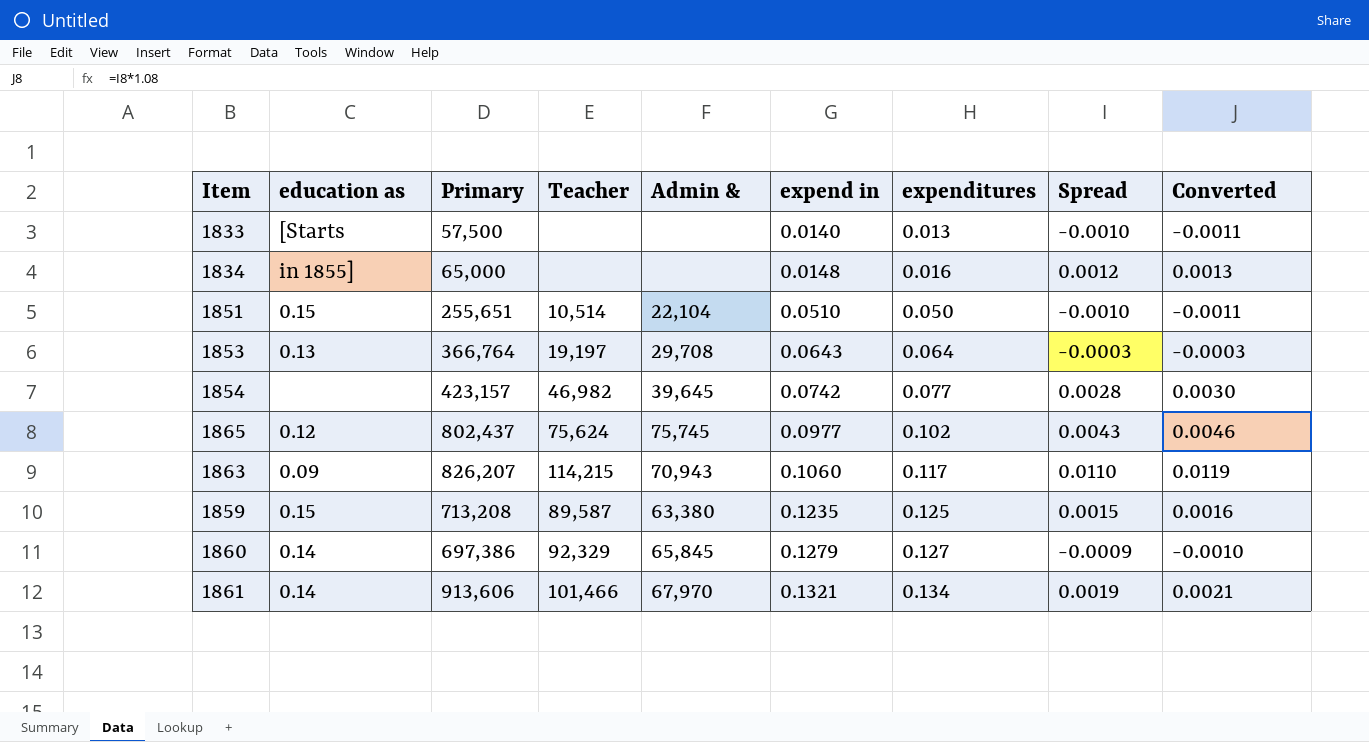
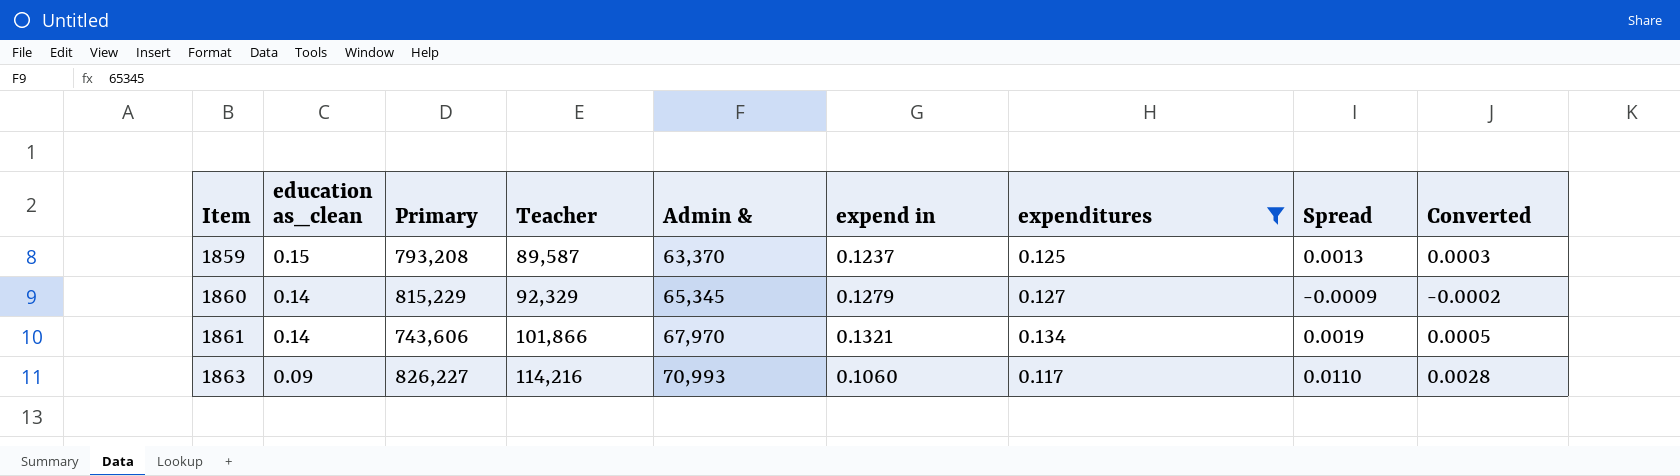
filter: none -> expenditures >= 0.117
row order: expend in ascending -> Item ascending
column name: education as -> education as_clean
column Converted | formula: [Spread] * 1.08 -> [Spread] * 0.25
1859 | Primary: 713,208 -> 793,208
1859 | Admin &: 63,380 -> 63,370
1859 | expend in: 0.1235 -> 0.1237
1859 | Spread: 0.0015 -> 0.0013
1860 | Primary: 697,386 -> 815,229
1860 | Admin &: 65,845 -> 65,345
1861 | Primary: 913,606 -> 743,606
1861 | Teacher: 101,466 -> 101,866
1863 | Primary: 826,207 -> 826,227
1863 | Teacher: 114,215 -> 114,216
1863 | Admin &: 70,943 -> 70,993

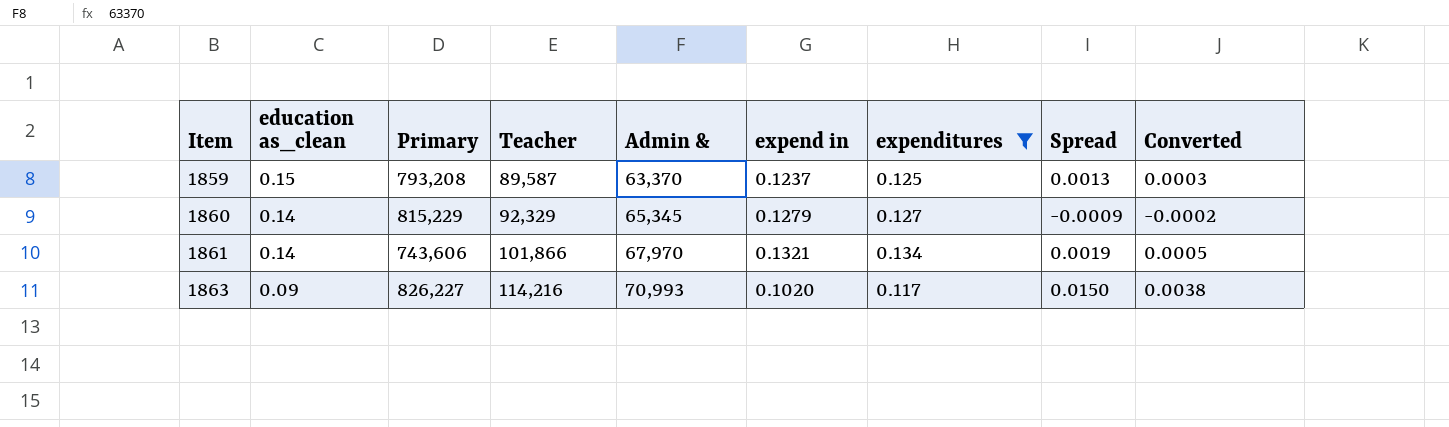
1863 | expend in: 0.1060 -> 0.1020
1863 | Spread: 0.0110 -> 0.0150
1863 | Converted: 0.0028 -> 0.0038

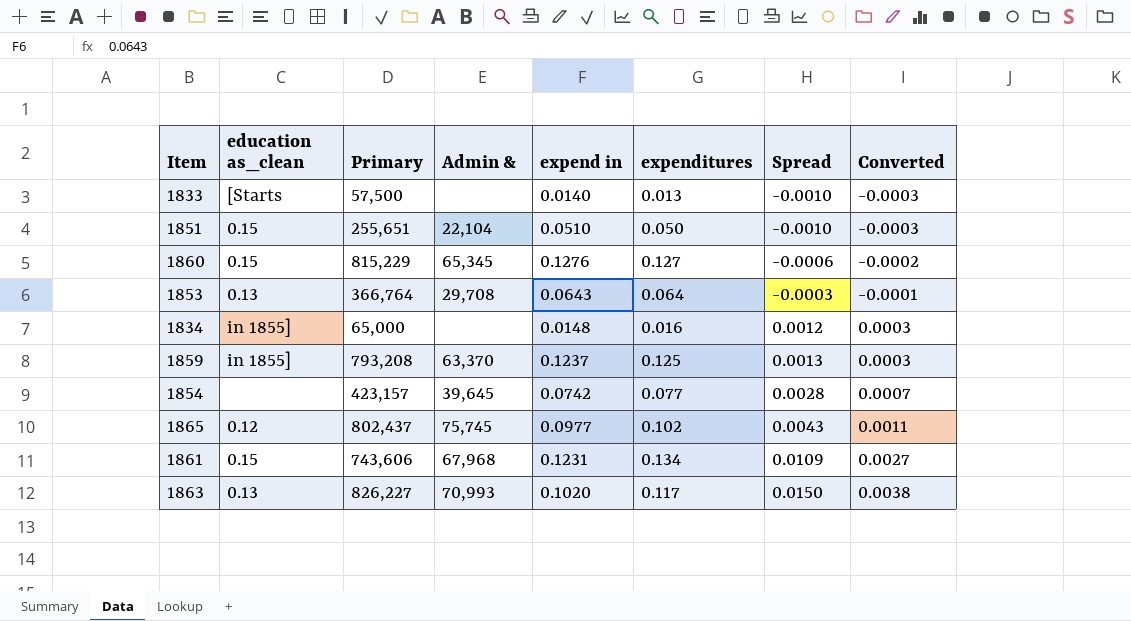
filter: expenditures >= 0.117 -> none
row order: Item ascending -> Spread ascending
column Teacher | position: 4 -> none
1860 | education as_clean: 0.14 -> 0.15
1860 | expend in: 0.1279 -> 0.1276
1860 | Spread: -0.0009 -> -0.0006
1859 | education as_clean: 0.15 -> in 1855]
1861 | education as_clean: 0.14 -> 0.15
1861 | Admin &: 67,970 -> 67,968
1861 | expend in: 0.1321 -> 0.1231
1861 | Spread: 0.0019 -> 0.0109
1861 | Converted: 0.0005 -> 0.0027
1863 | education as_clean: 0.09 -> 0.13

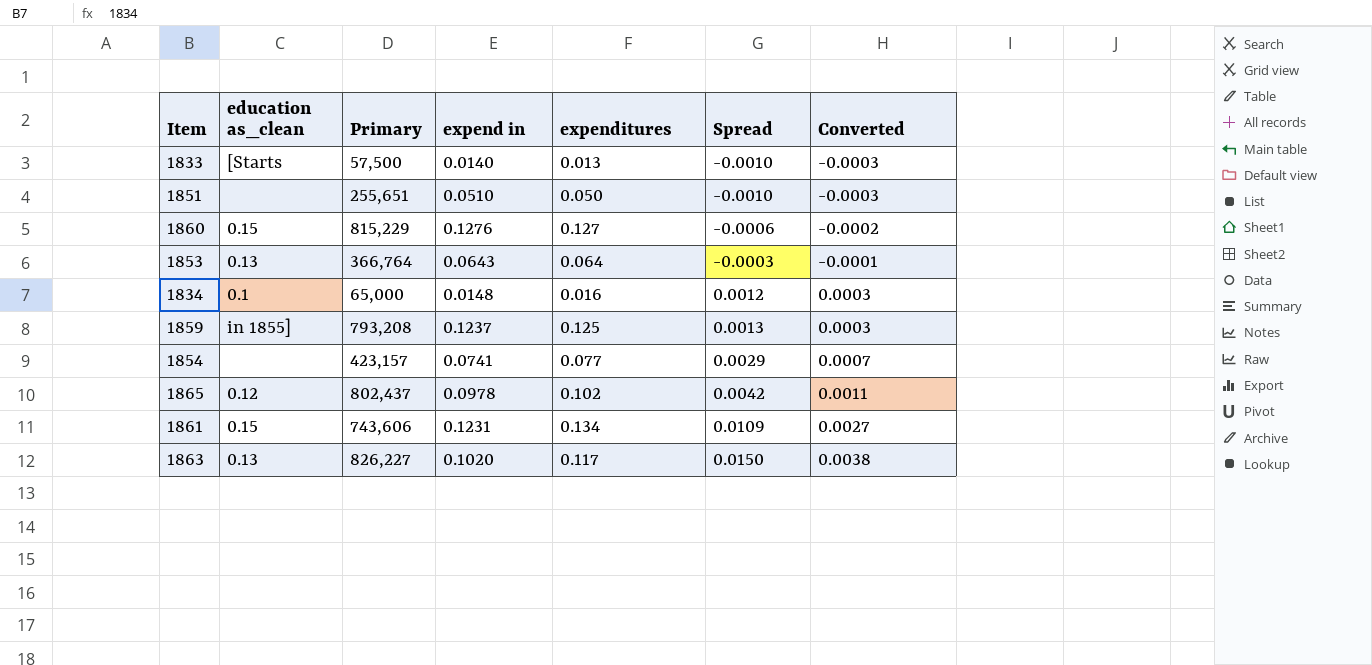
column Admin & | position: 4 -> none
1851 | education as_clean: 0.15 -> none
1834 | education as_clean: in 1855] -> 0.1
1854 | expend in: 0.0742 -> 0.0741
1854 | Spread: 0.0028 -> 0.0029
1865 | expend in: 0.0977 -> 0.0978
1865 | Spread: 0.0043 -> 0.0042

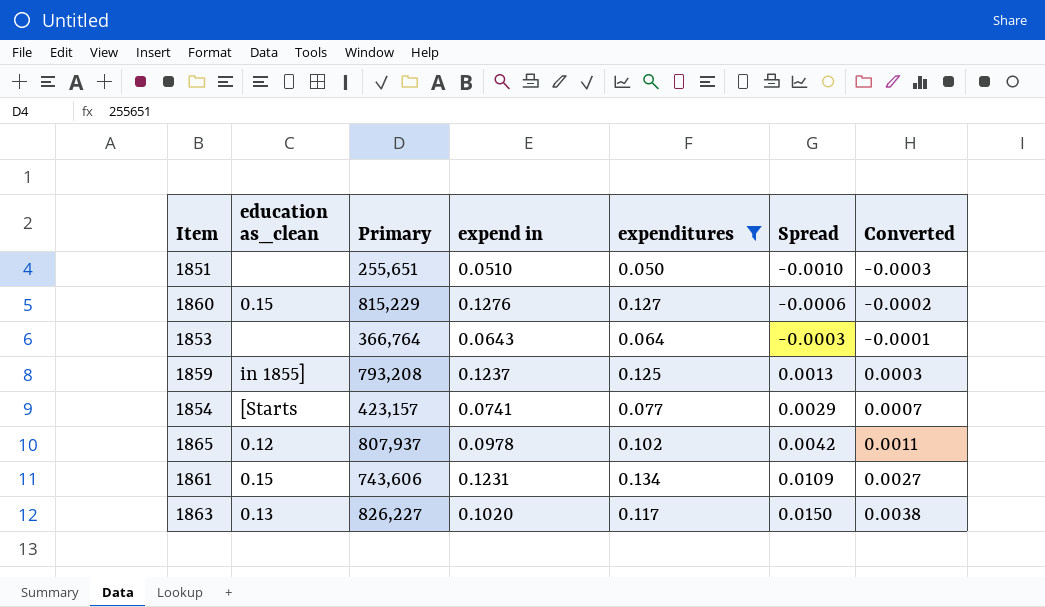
filter: none -> expenditures >= 0.050
1853 | education as_clean: 0.13 -> none
1854 | education as_clean: none -> [Starts
1865 | Primary: 802,437 -> 807,937

